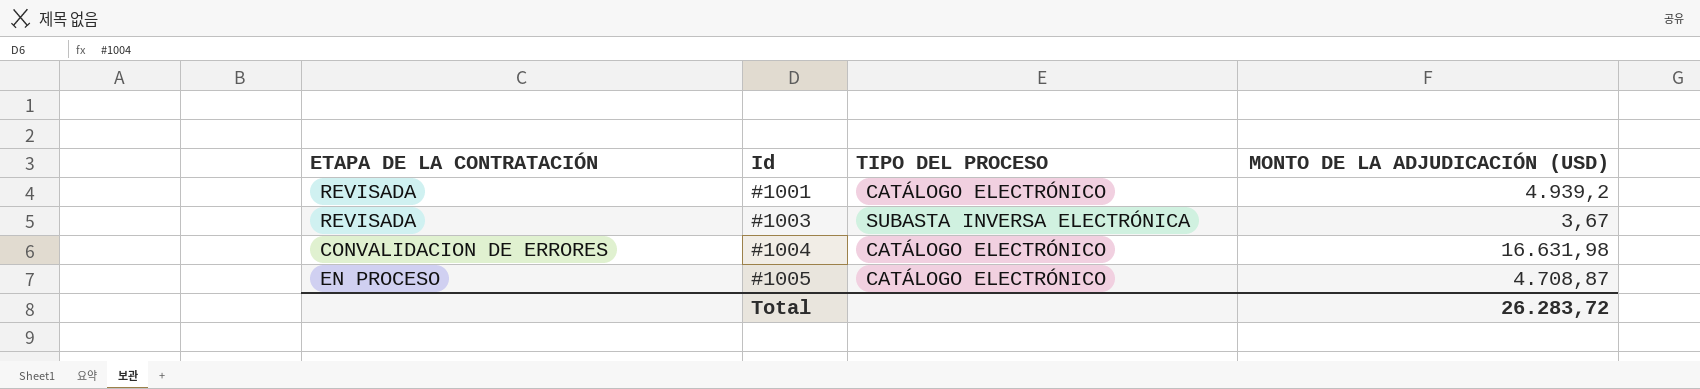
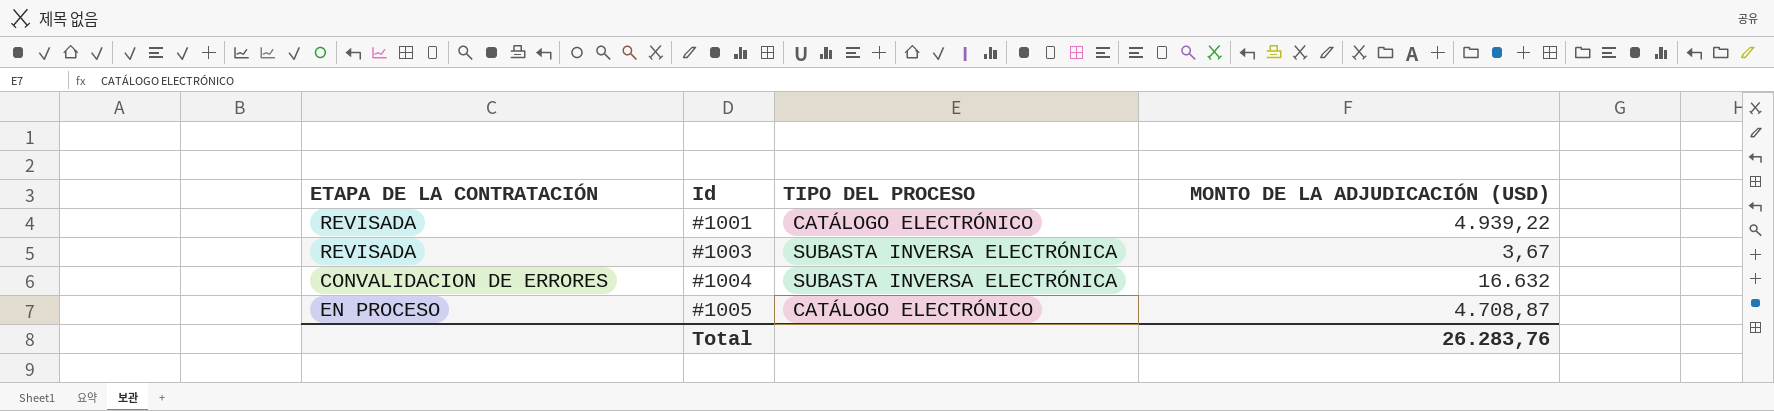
#1001 | MONTO DE LA ADJUDICACIÓN (USD): 4.939,2 -> 4.939,22
#1004 | TIPO DEL PROCESO: CATÁLOGO ELECTRÓNICO -> SUBASTA INVERSA ELECTRÓNICA
#1004 | MONTO DE LA ADJUDICACIÓN (USD): 16.631,98 -> 16.632
Total | MONTO DE LA ADJUDICACIÓN (USD): 26.283,72 -> 26.283,76

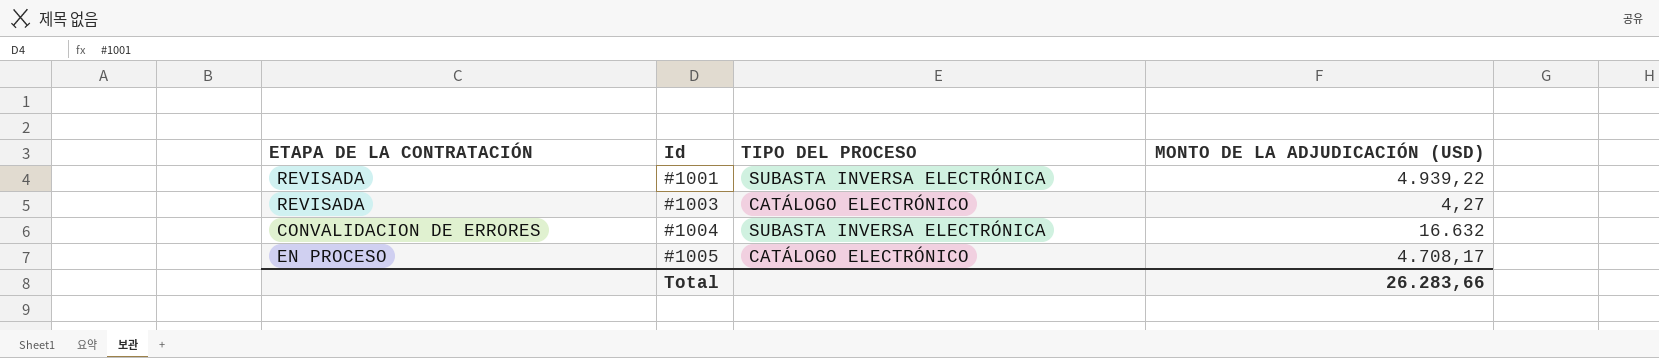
#1001 | TIPO DEL PROCESO: CATÁLOGO ELECTRÓNICO -> SUBASTA INVERSA ELECTRÓNICA
#1003 | TIPO DEL PROCESO: SUBASTA INVERSA ELECTRÓNICA -> CATÁLOGO ELECTRÓNICO
#1003 | MONTO DE LA ADJUDICACIÓN (USD): 3,67 -> 4,27
#1005 | MONTO DE LA ADJUDICACIÓN (USD): 4.708,87 -> 4.708,17
Total | MONTO DE LA ADJUDICACIÓN (USD): 26.283,76 -> 26.283,66

